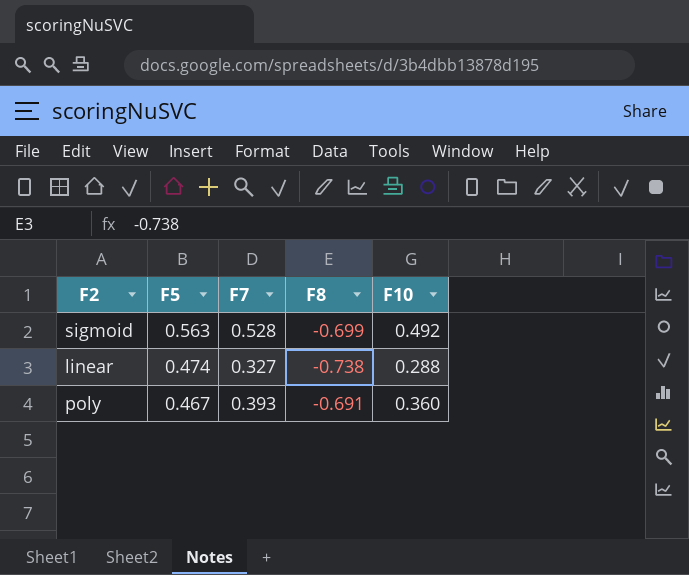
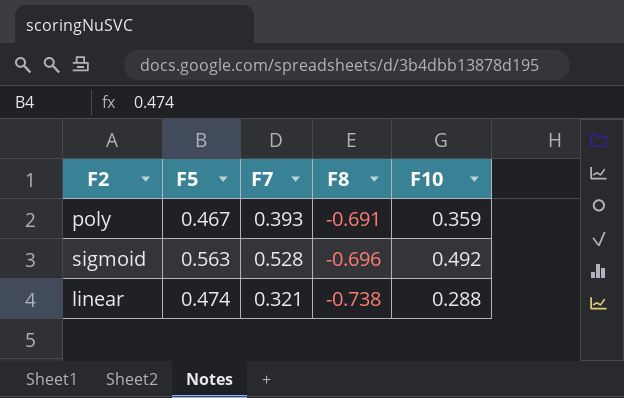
row order: F5 descending -> F8 descending
poly | F10: 0.360 -> 0.359
sigmoid | F8: -0.699 -> -0.696
linear | F7: 0.327 -> 0.321

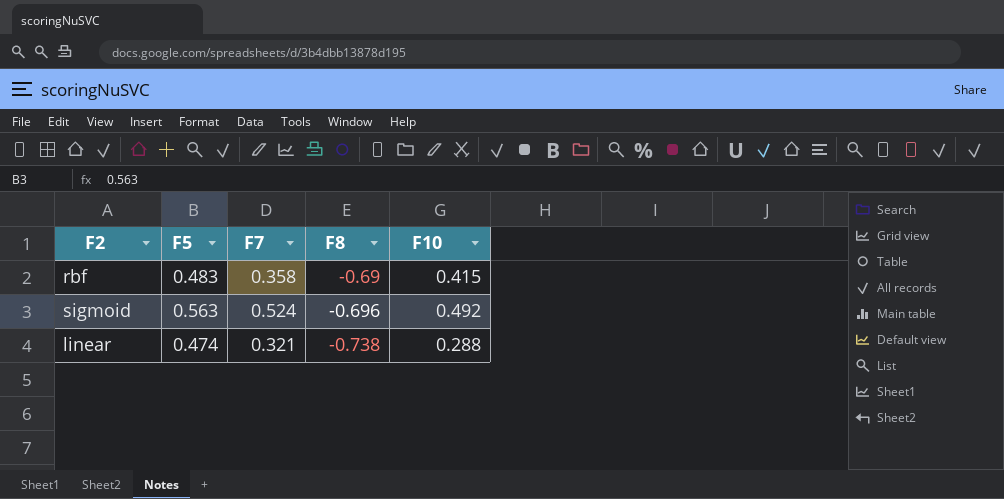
row poly: 0.467 | 0.393 | -0.691 | 0.359 -> none
row rbf: none -> 0.483 | 0.358 | -0.69 | 0.415
sigmoid | F7: 0.528 -> 0.524

